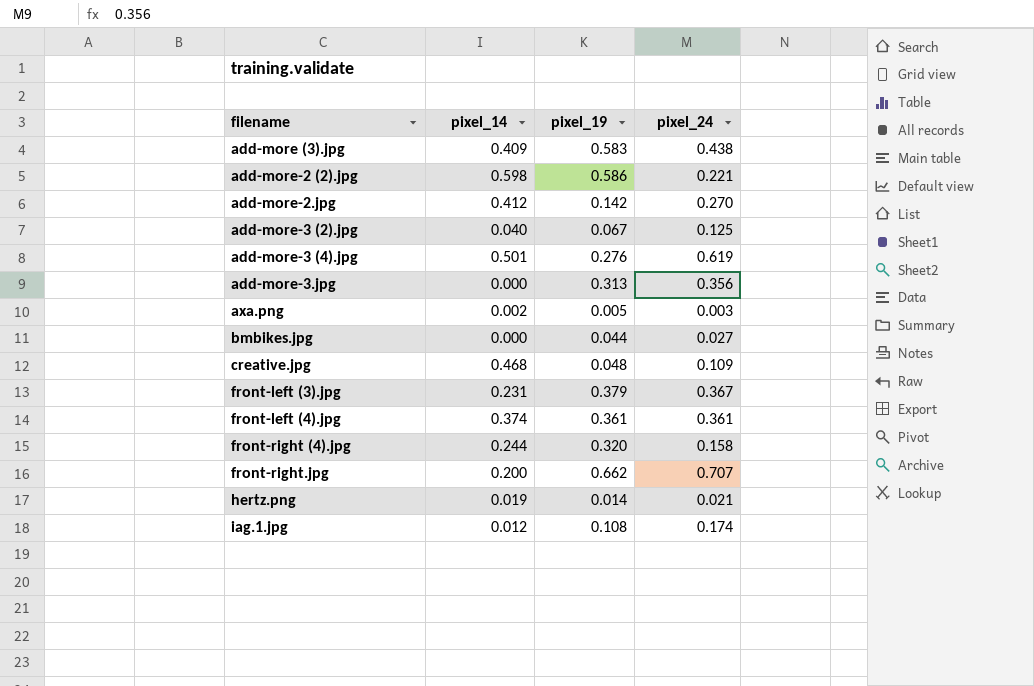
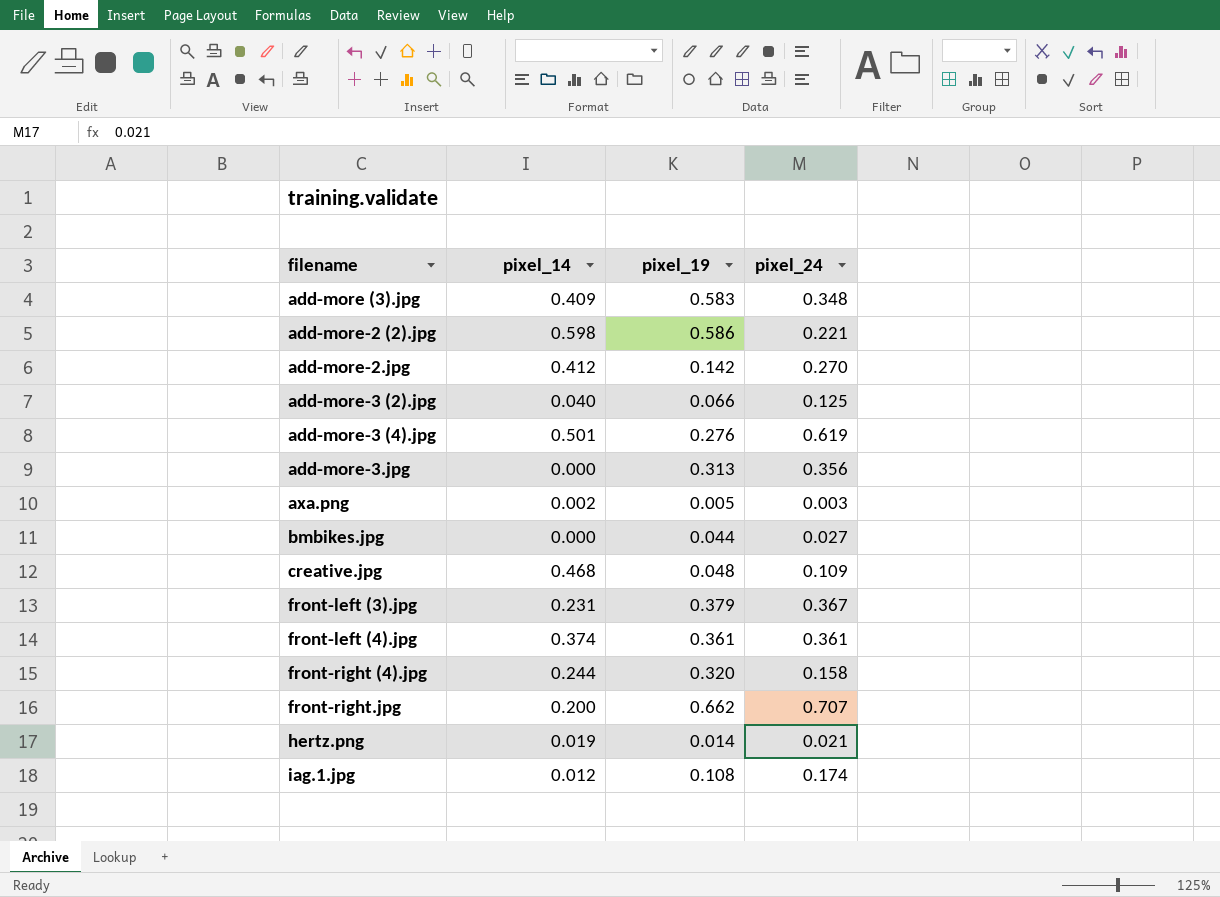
add-more (3).jpg | pixel_24: 0.438 -> 0.348
add-more-3 (2).jpg | pixel_19: 0.067 -> 0.066

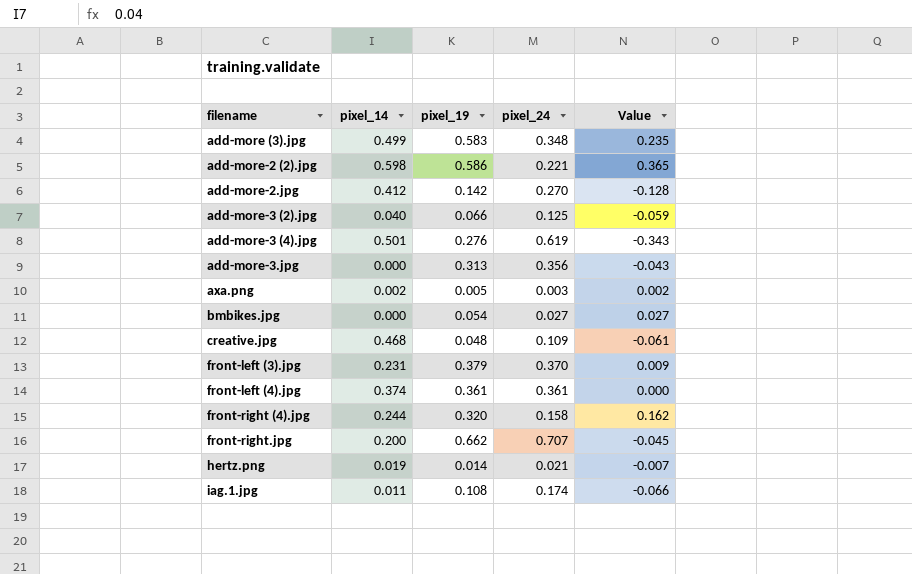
column Value | formula: none -> [pixel_19] - [pixel_24]
add-more (3).jpg | pixel_14: 0.409 -> 0.499
bmbikes.jpg | pixel_19: 0.044 -> 0.054
front-left (3).jpg | pixel_24: 0.367 -> 0.370
iag.1.jpg | pixel_14: 0.012 -> 0.011

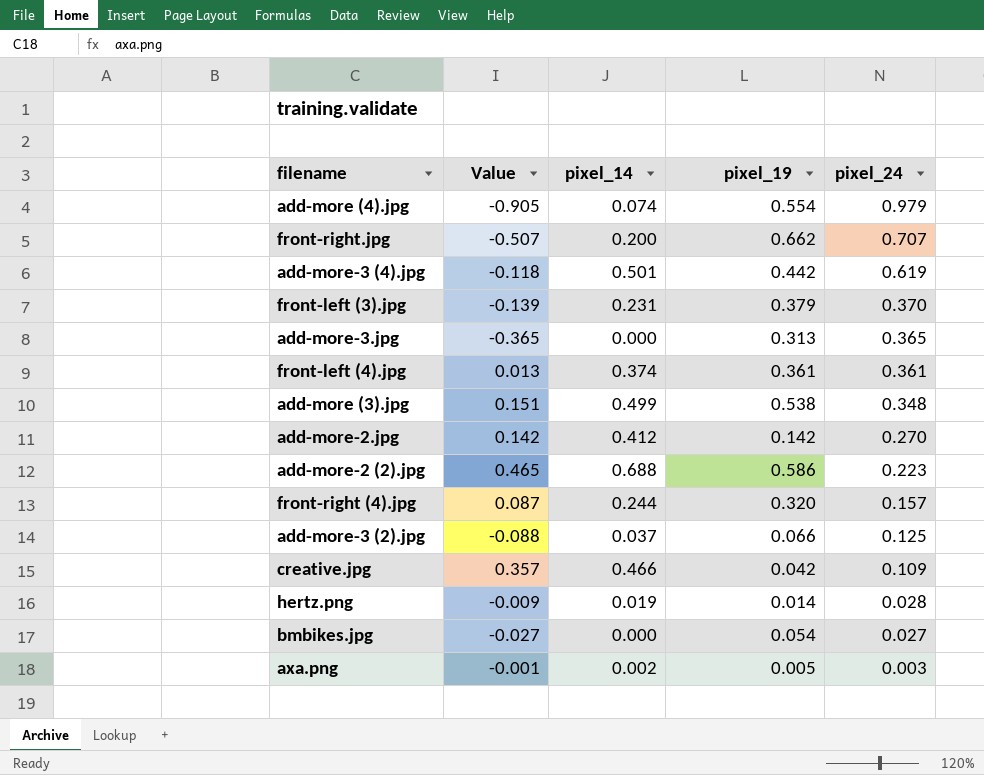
row order: filename ascending -> pixel_24 descending
column Value | formula: [pixel_19] - [pixel_24] -> [pixel_14] - [pixel_24]
column Value | position: 5 -> 2
row iag.1.jpg: 0.011 | 0.108 | 0.174 | -0.066 -> none
row add-more (4).jpg: none -> -0.905 | 0.074 | 0.554 | 0.979
add-more-3 (4).jpg | pixel_19: 0.276 -> 0.442
add-more-3.jpg | pixel_24: 0.356 -> 0.365
add-more (3).jpg | pixel_19: 0.583 -> 0.538
add-more-2 (2).jpg | pixel_14: 0.598 -> 0.688
add-more-2 (2).jpg | pixel_24: 0.221 -> 0.223
front-right (4).jpg | pixel_24: 0.158 -> 0.157
add-more-3 (2).jpg | pixel_14: 0.040 -> 0.037
creative.jpg | pixel_14: 0.468 -> 0.466
creative.jpg | pixel_19: 0.048 -> 0.042
hertz.png | pixel_24: 0.021 -> 0.028

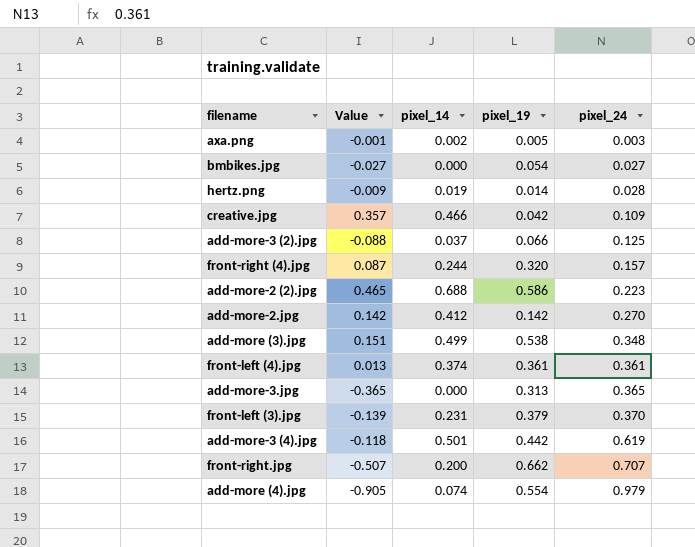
row order: pixel_24 descending -> pixel_24 ascending

